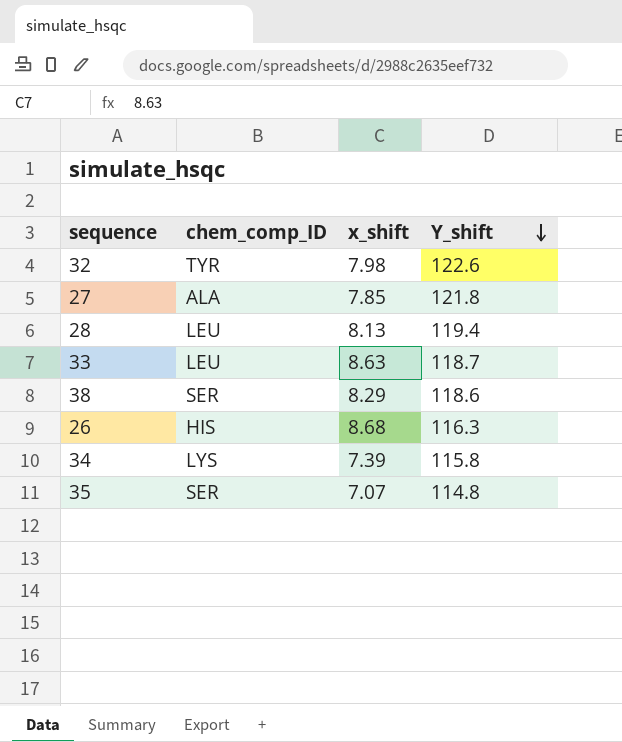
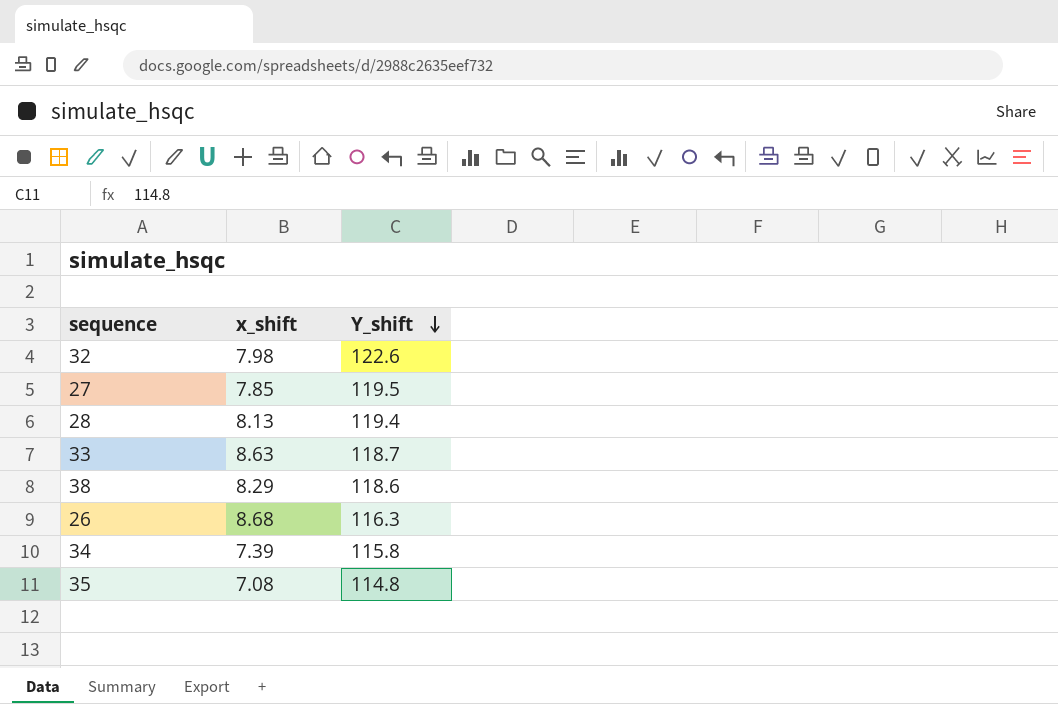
column chem_comp_ID | position: 2 -> none
27 | Y_shift: 121.8 -> 119.5
35 | x_shift: 7.07 -> 7.08

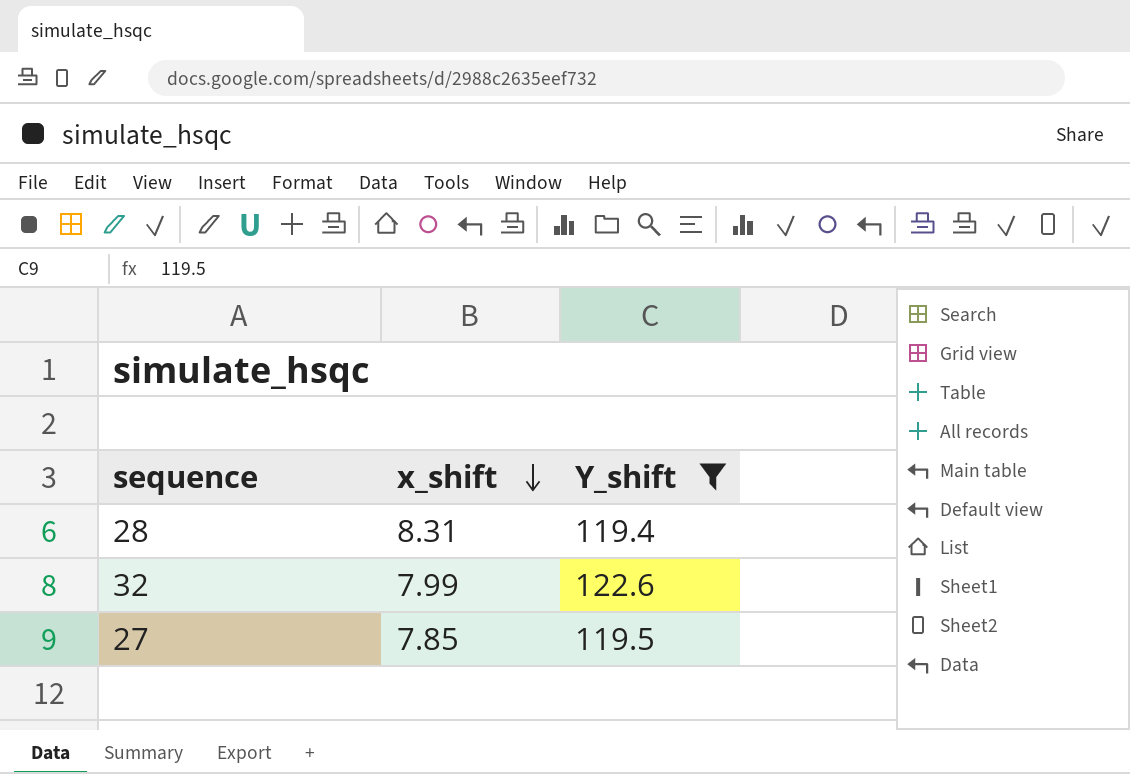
filter: none -> Y_shift >= 119.4
row order: Y_shift descending -> x_shift descending
28 | x_shift: 8.13 -> 8.31
32 | x_shift: 7.98 -> 7.99

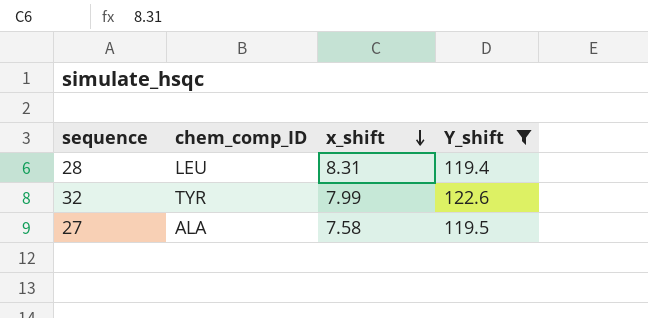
column chem_comp_ID | position: none -> 2
27 | x_shift: 7.85 -> 7.58

